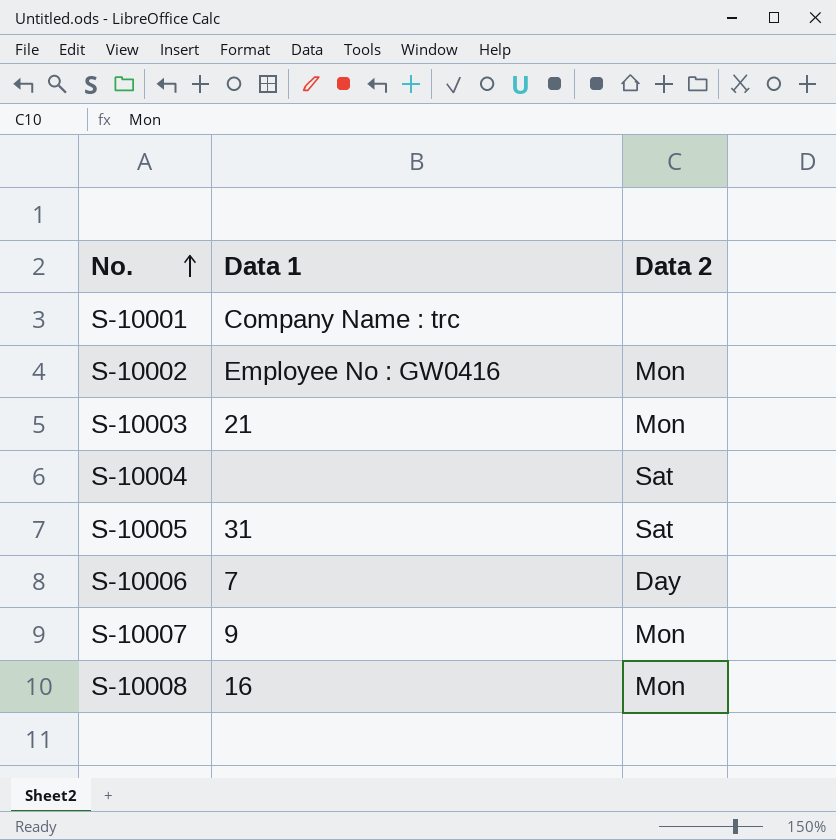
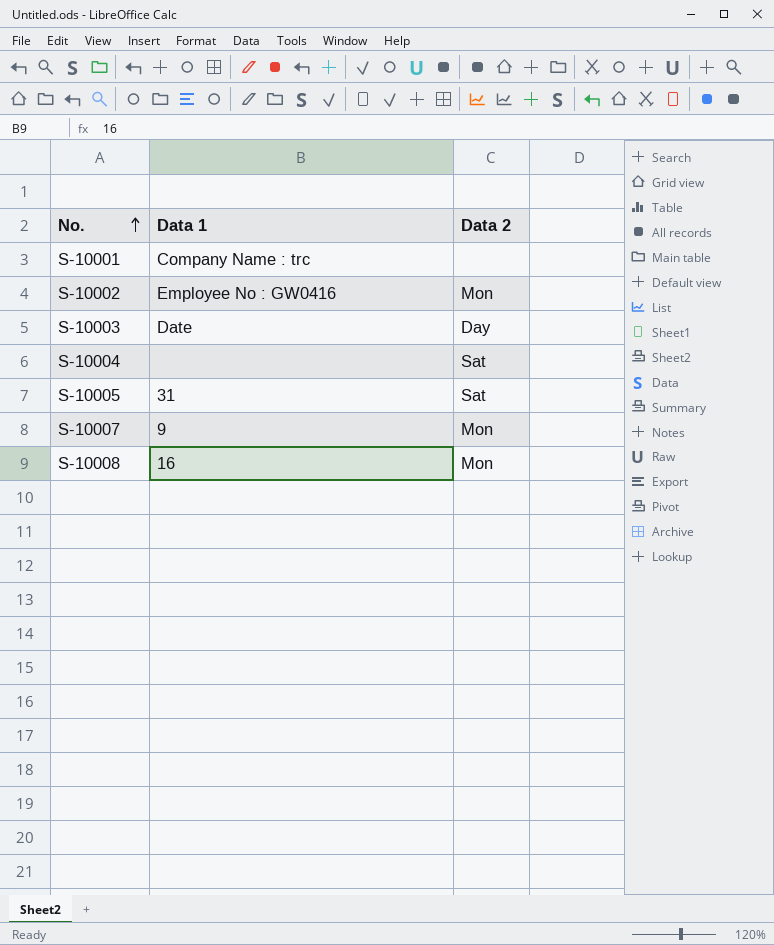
row S-10006: 7 | Day -> none
S-10003 | Data 1: 21 -> Date
S-10003 | Data 2: Mon -> Day

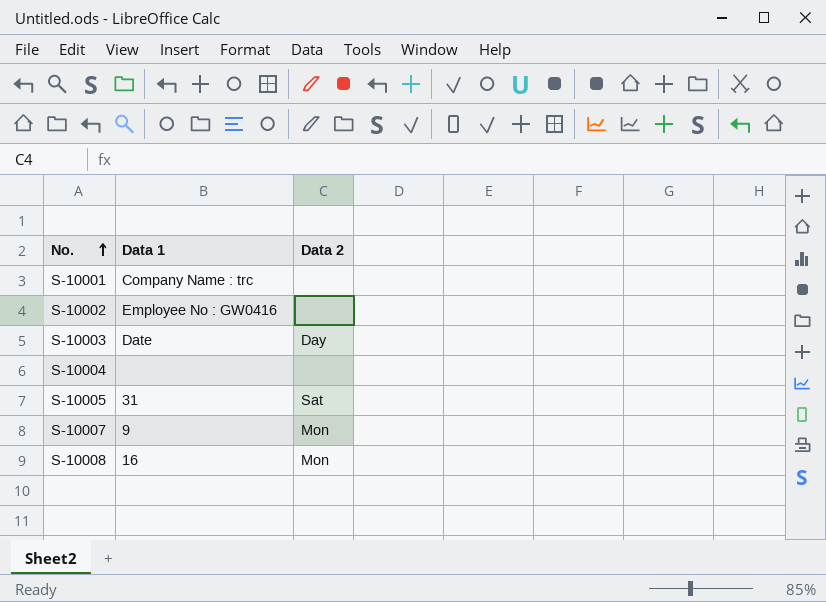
S-10002 | Data 2: Mon -> none
S-10004 | Data 2: Sat -> none

